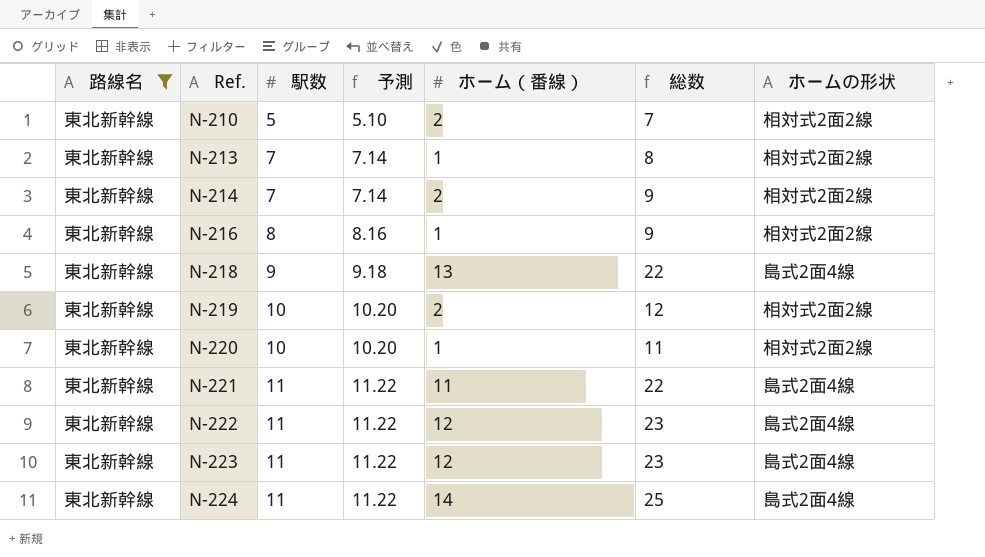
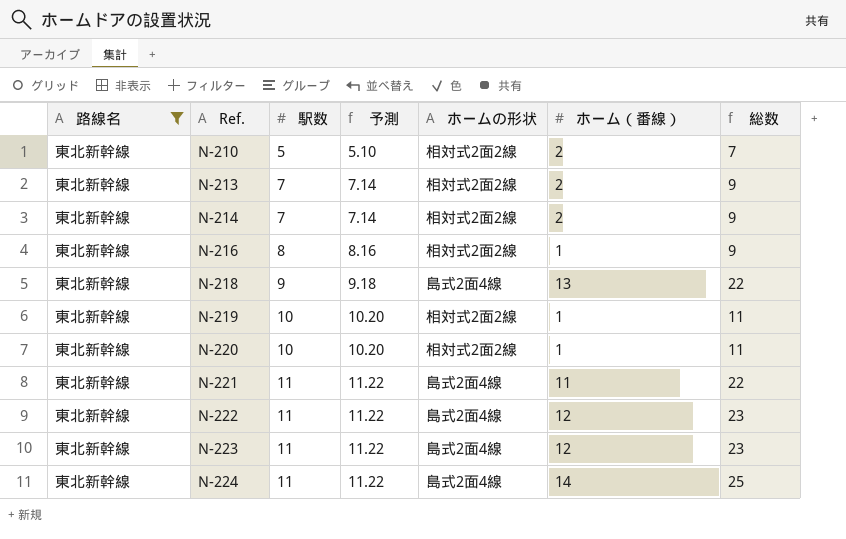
column ホームの形状 | position: 7 -> 5
N-213 | ホーム（番線）: 1 -> 2
N-213 | 総数: 8 -> 9
N-219 | ホーム（番線）: 2 -> 1
N-219 | 総数: 12 -> 11

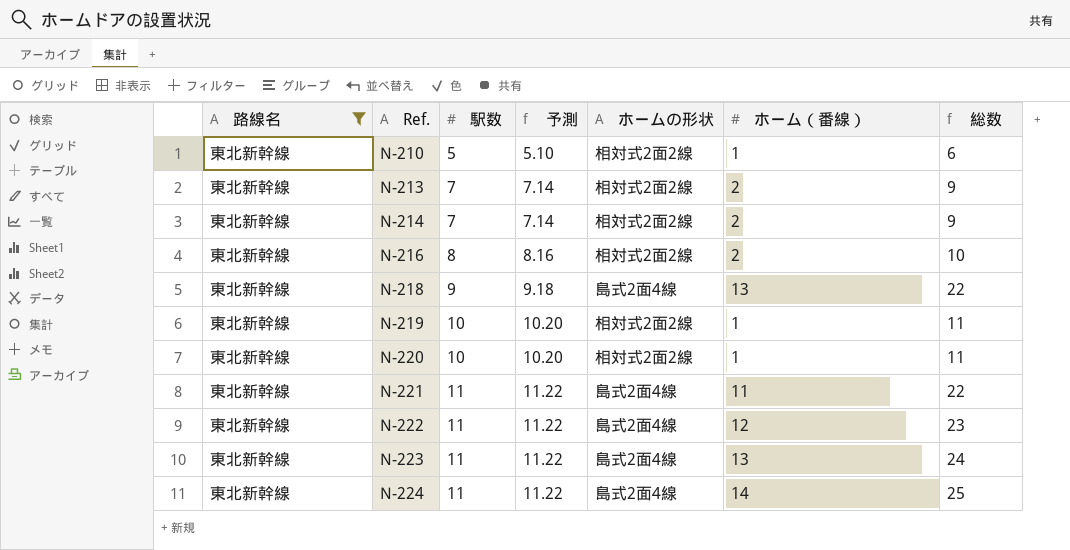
N-210 | ホーム（番線）: 2 -> 1
N-210 | 総数: 7 -> 6
N-216 | ホーム（番線）: 1 -> 2
N-216 | 総数: 9 -> 10
N-223 | ホーム（番線）: 12 -> 13
N-223 | 総数: 23 -> 24

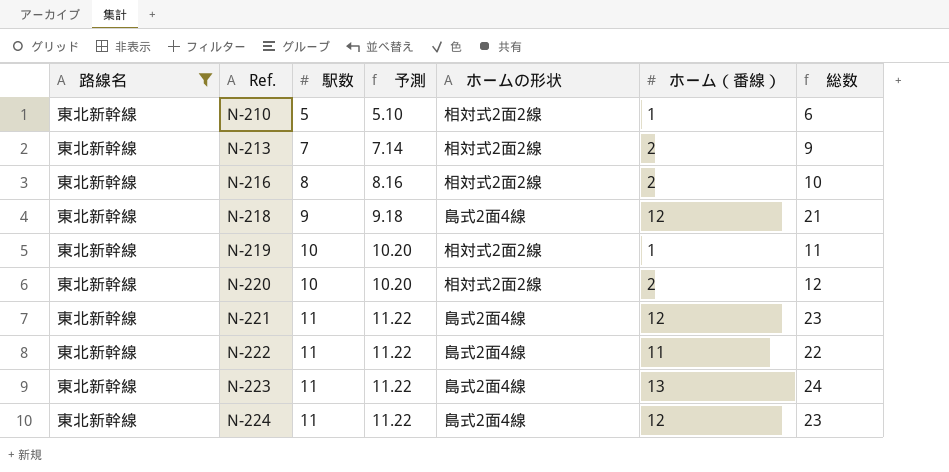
row N-214: 東北新幹線 | 7 | 7.14 | 相対式2面2線 | 2 | 9 -> none
N-218 | ホーム（番線）: 13 -> 12
N-218 | 総数: 22 -> 21
N-220 | ホーム（番線）: 1 -> 2
N-220 | 総数: 11 -> 12
N-221 | ホーム（番線）: 11 -> 12
N-221 | 総数: 22 -> 23
N-222 | ホーム（番線）: 12 -> 11
N-222 | 総数: 23 -> 22
N-224 | ホーム（番線）: 14 -> 12
N-224 | 総数: 25 -> 23

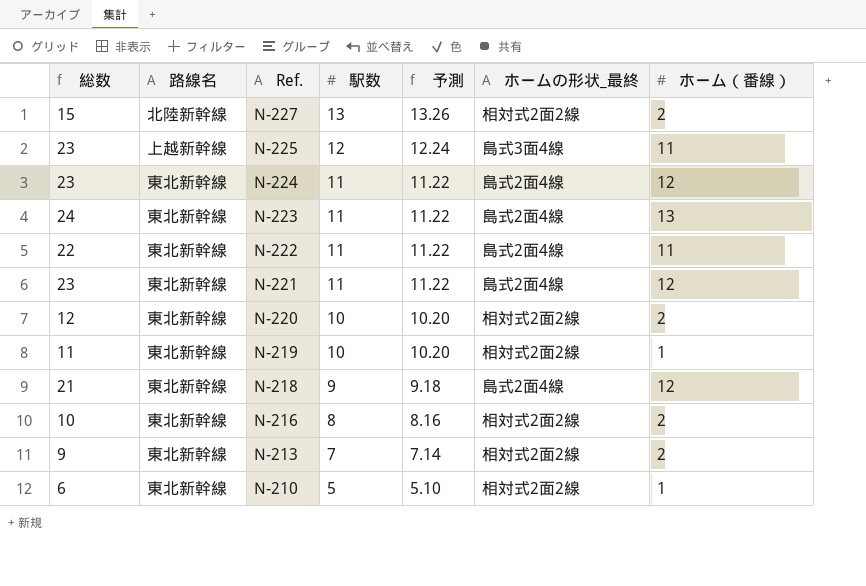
filter: 路線名 = 東北新幹線 -> none
row order: Ref. ascending -> Ref. descending
column 総数 | position: 7 -> 1
column name: ホームの形状 -> ホームの形状_最終

